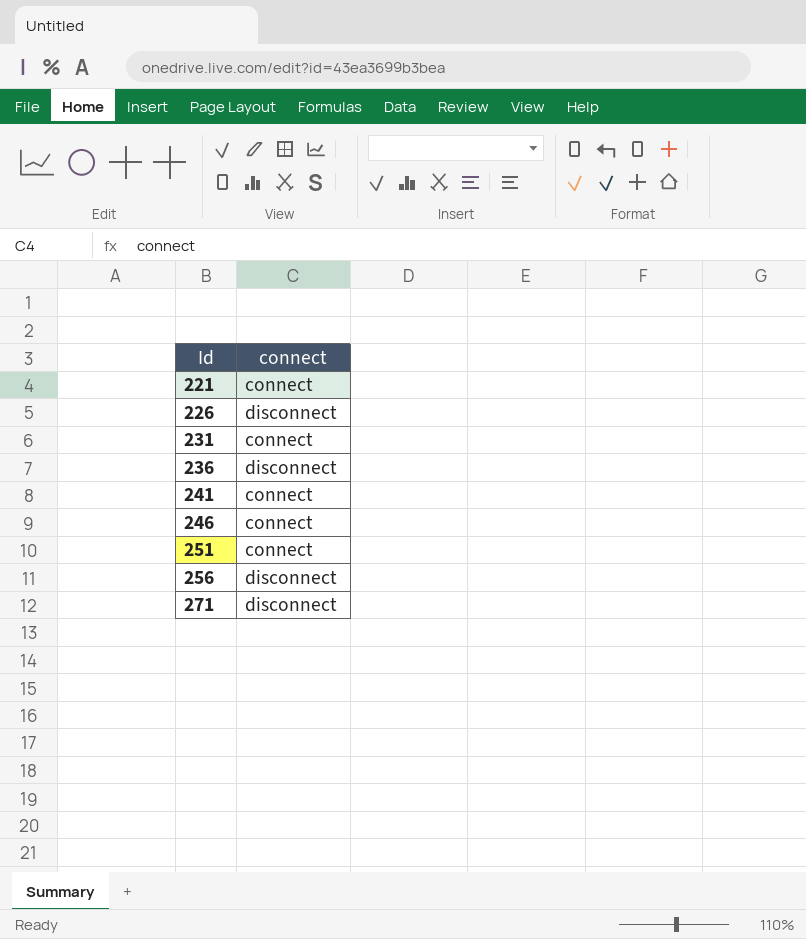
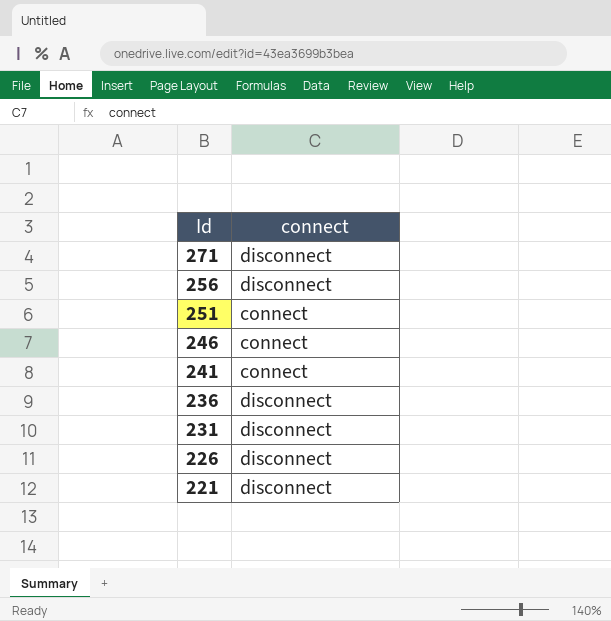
row order: Id ascending -> Id descending
231 | connect: connect -> disconnect
221 | connect: connect -> disconnect

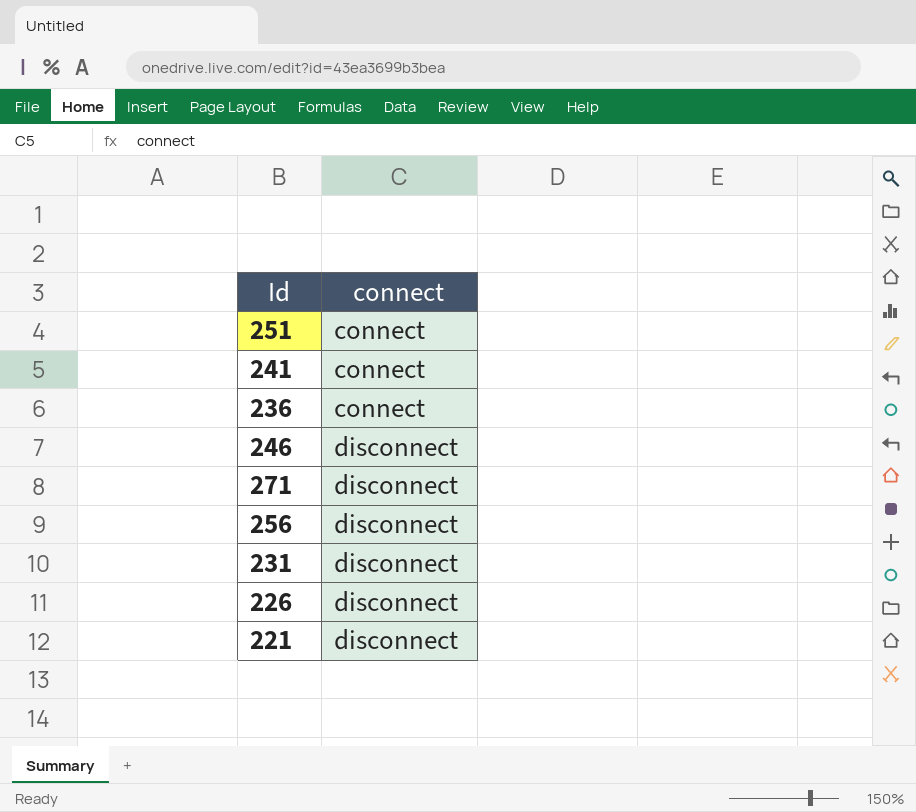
row order: Id descending -> connect ascending
236 | connect: disconnect -> connect
246 | connect: connect -> disconnect

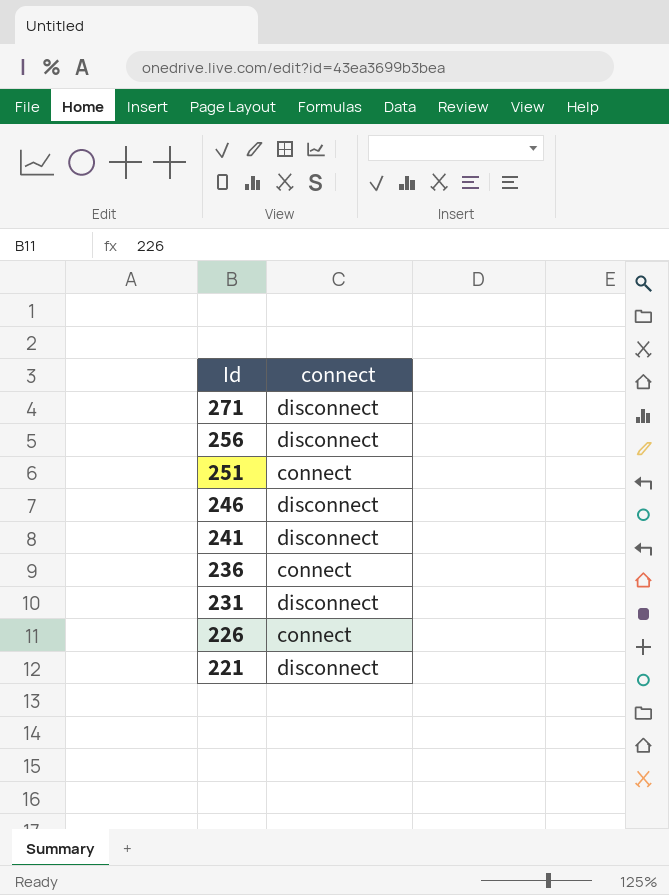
row order: connect ascending -> Id descending
241 | connect: connect -> disconnect
226 | connect: disconnect -> connect

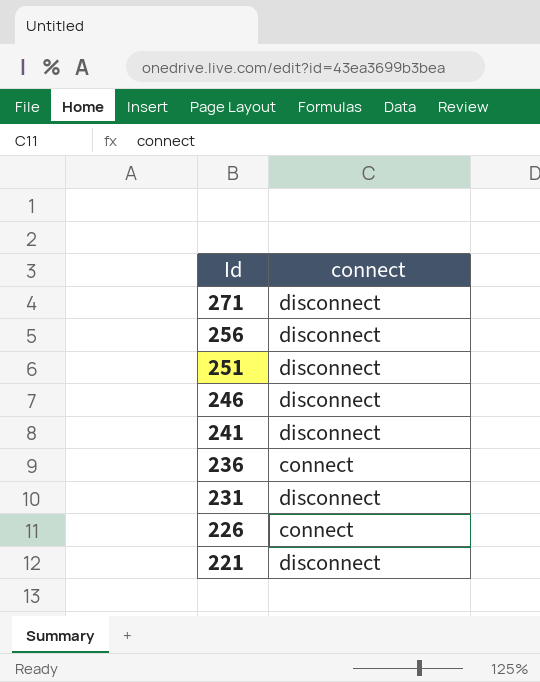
251 | connect: connect -> disconnect

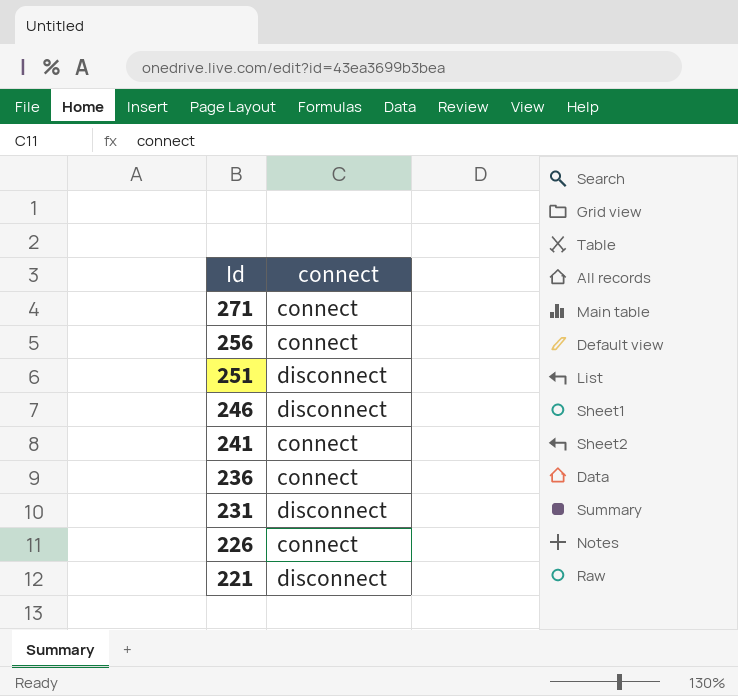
271 | connect: disconnect -> connect
256 | connect: disconnect -> connect
241 | connect: disconnect -> connect

